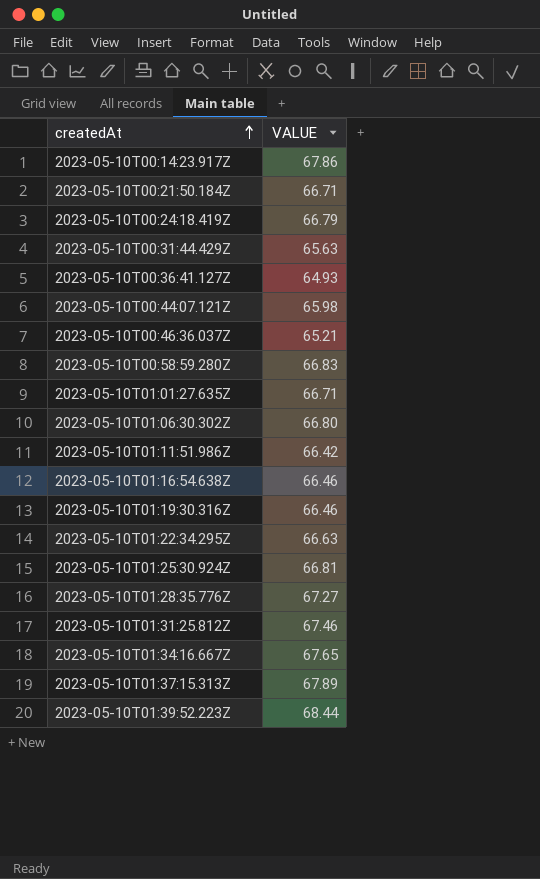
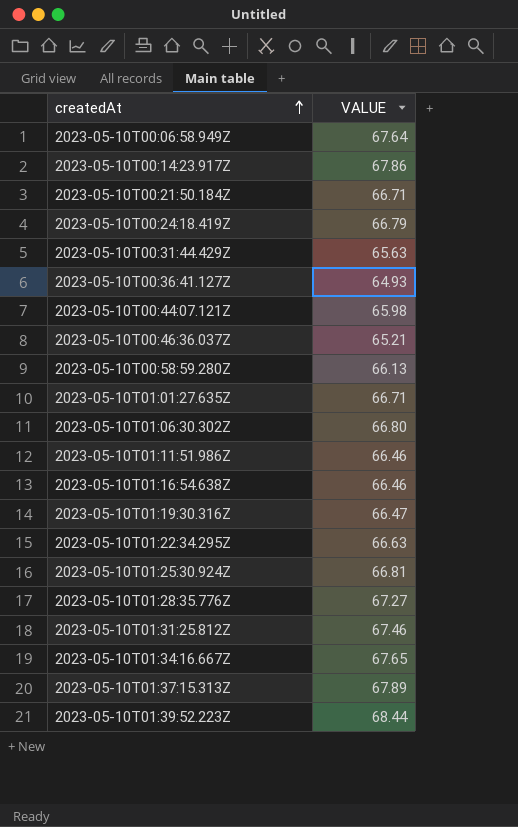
row 2023-05-10T00:06:58.949Z: none -> 67.64
2023-05-10T00:58:59.280Z | VALUE: 66.83 -> 66.13
2023-05-10T01:11:51.986Z | VALUE: 66.42 -> 66.46
2023-05-10T01:19:30.316Z | VALUE: 66.46 -> 66.47

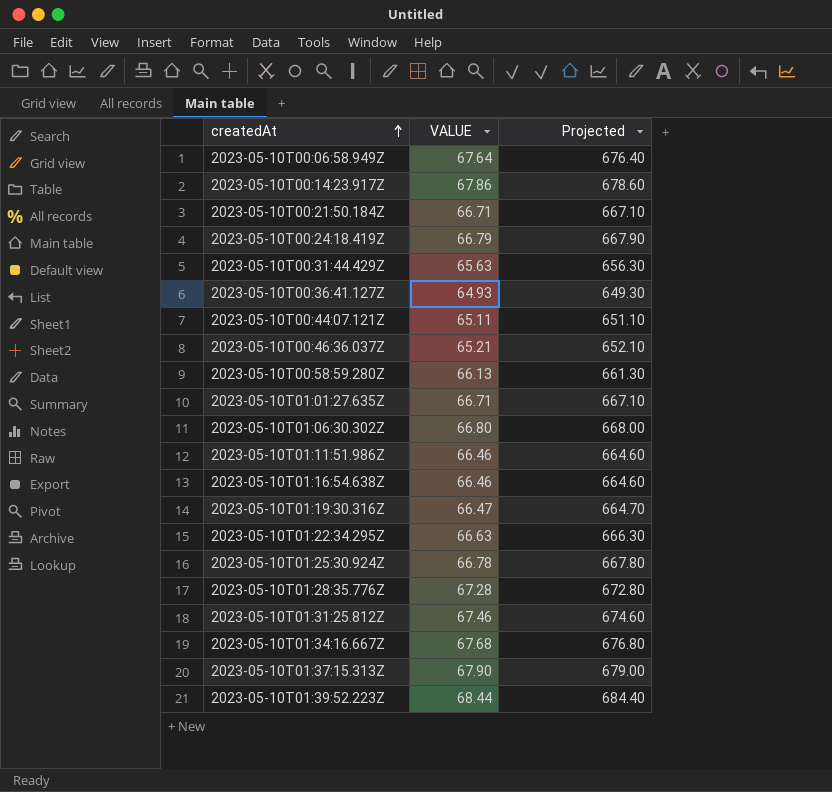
column Projected | formula: none -> [VALUE] * 10
2023-05-10T00:44:07.121Z | VALUE: 65.98 -> 65.11
2023-05-10T01:25:30.924Z | VALUE: 66.81 -> 66.78
2023-05-10T01:28:35.776Z | VALUE: 67.27 -> 67.28
2023-05-10T01:34:16.667Z | VALUE: 67.65 -> 67.68
2023-05-10T01:37:15.313Z | VALUE: 67.89 -> 67.90

